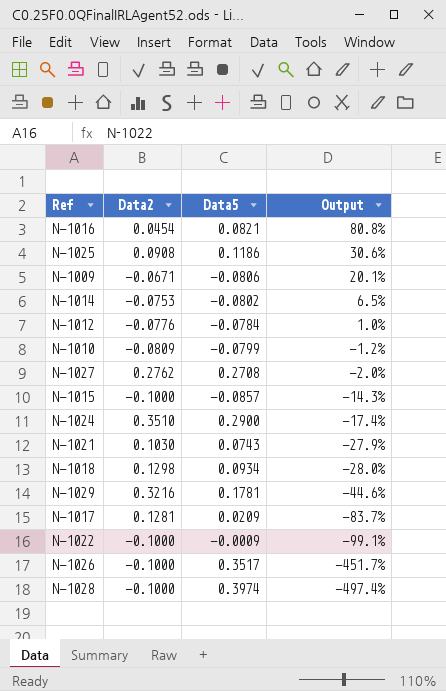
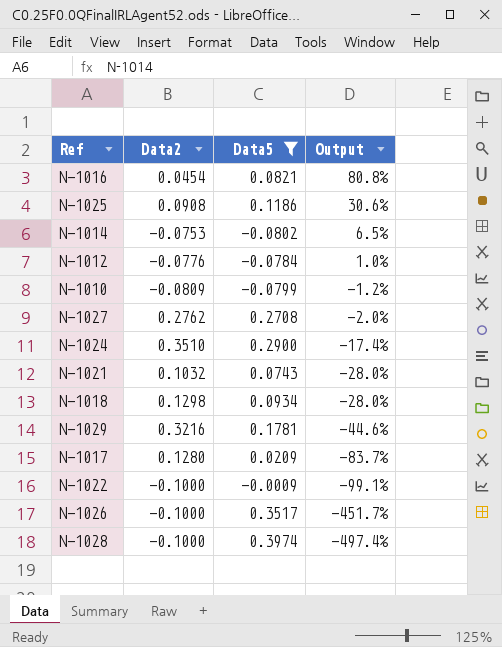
filter: none -> Data5 >= -0.0802
N-1021 | Data2: 0.1030 -> 0.1032
N-1021 | Output: -27.9% -> -28.0%
N-1017 | Data2: 0.1281 -> 0.1280

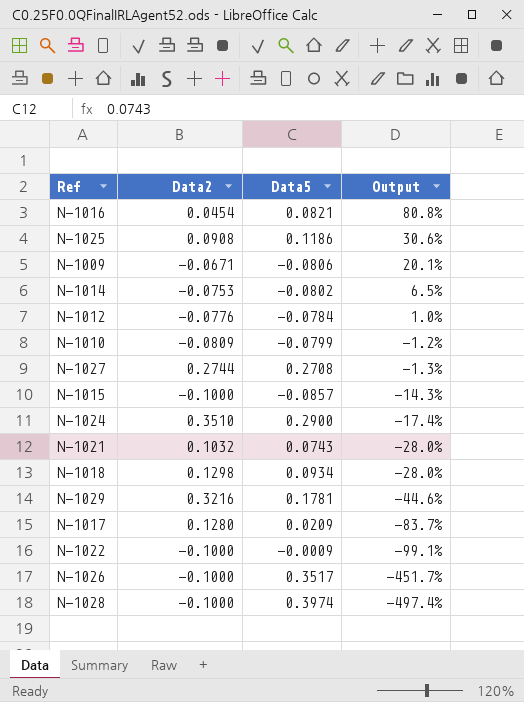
filter: Data5 >= -0.0802 -> none
N-1027 | Data2: 0.2762 -> 0.2744
N-1027 | Output: -2.0% -> -1.3%

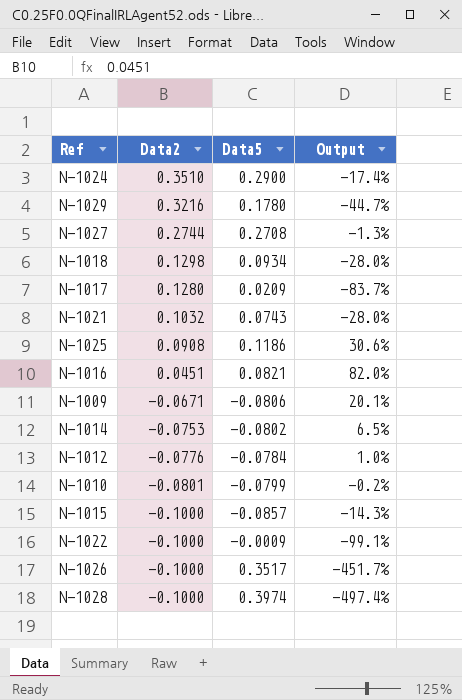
row order: Output descending -> Data2 descending
N-1029 | Data5: 0.1781 -> 0.1780
N-1029 | Output: -44.6% -> -44.7%
N-1016 | Data2: 0.0454 -> 0.0451
N-1016 | Output: 80.8% -> 82.0%
N-1010 | Data2: -0.0809 -> -0.0801
N-1010 | Output: -1.2% -> -0.2%

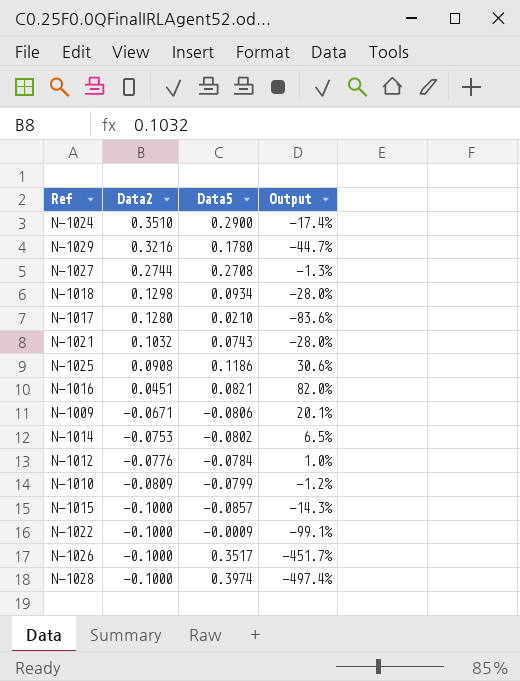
N-1017 | Data5: 0.0209 -> 0.0210
N-1017 | Output: -83.7% -> -83.6%
N-1010 | Data2: -0.0801 -> -0.0809
N-1010 | Output: -0.2% -> -1.2%

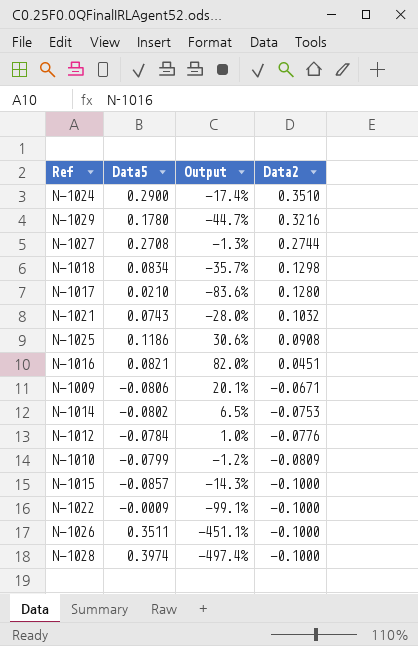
column Data2 | position: 2 -> 4
N-1018 | Data5: 0.0934 -> 0.0834
N-1018 | Output: -28.0% -> -35.7%
N-1026 | Data5: 0.3517 -> 0.3511
N-1026 | Output: -451.7% -> -451.1%

